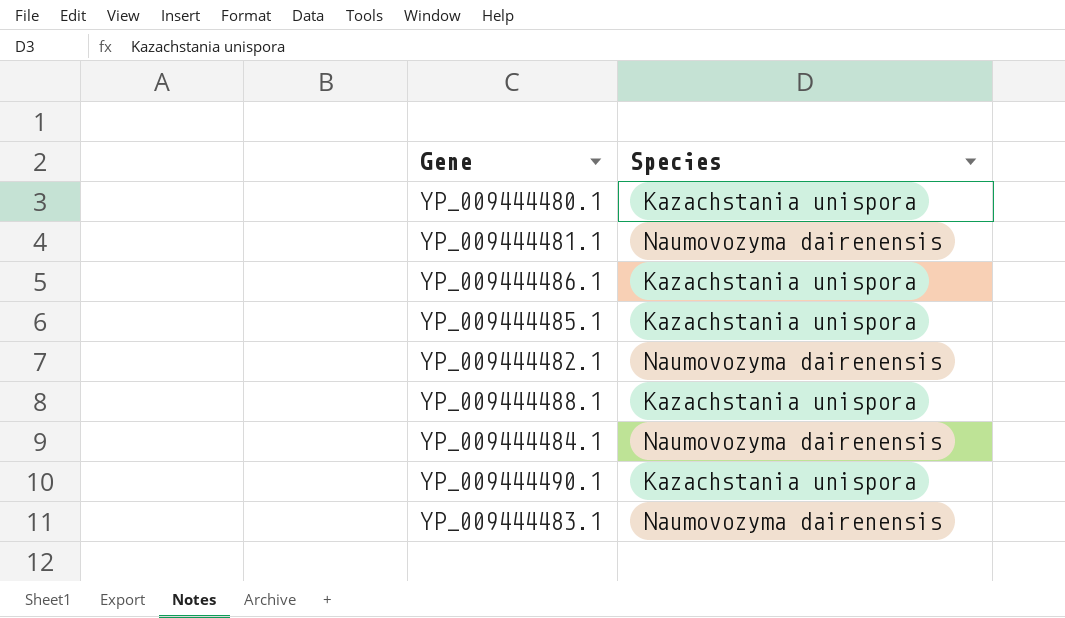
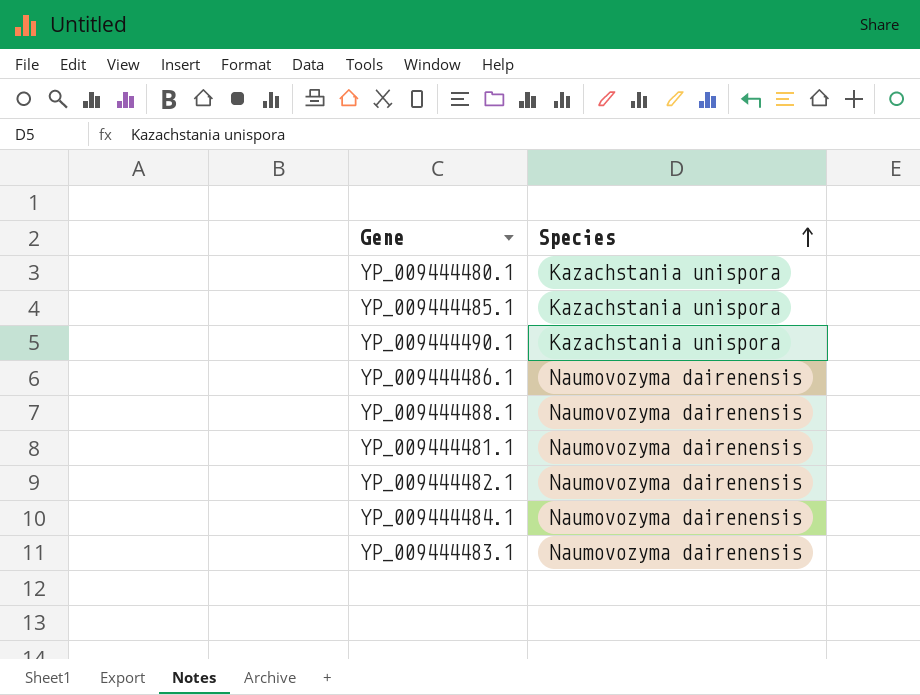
row order: none -> Species ascending
YP_009444486.1 | Species: Kazachstania unispora -> Naumovozyma dairenensis
YP_009444488.1 | Species: Kazachstania unispora -> Naumovozyma dairenensis

